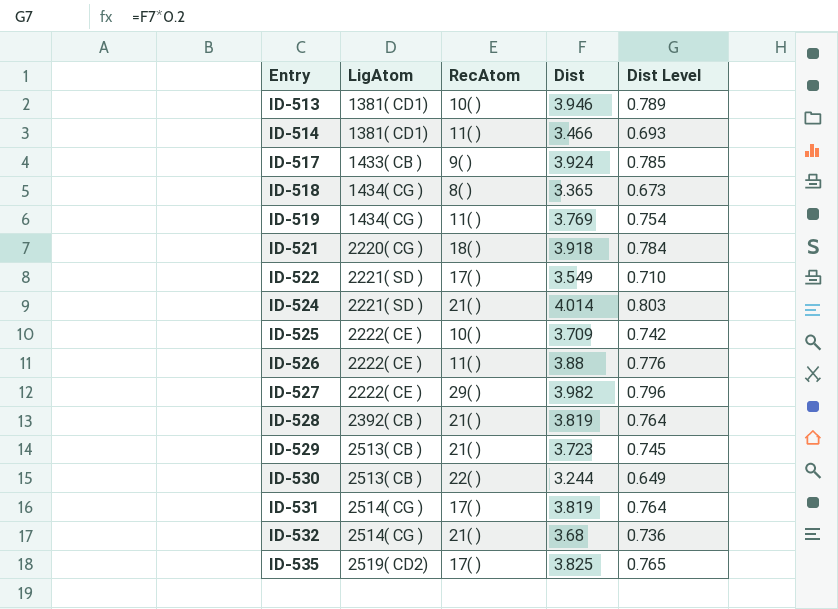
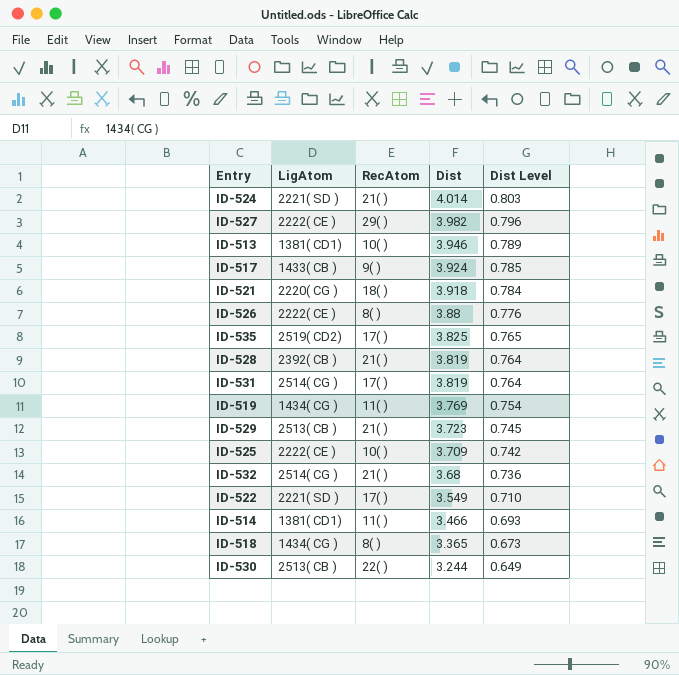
row order: Entry ascending -> Dist descending
ID-526 | RecAtom: 11( ) -> 8( )

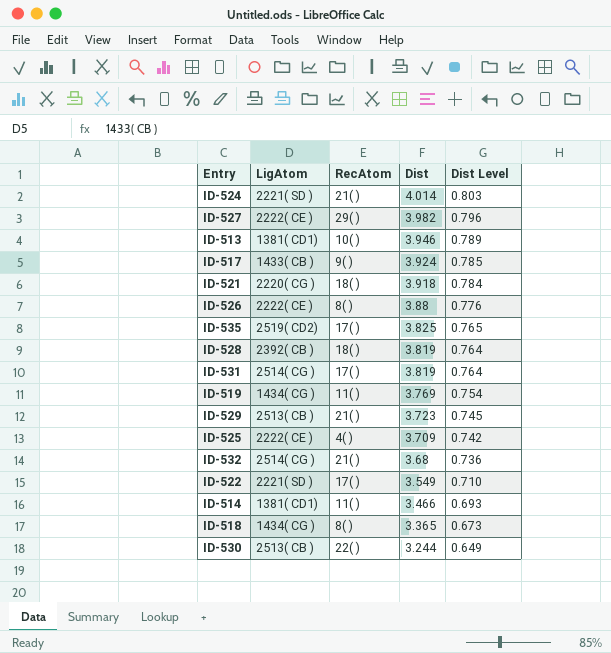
ID-528 | RecAtom: 21( ) -> 18( )
ID-525 | RecAtom: 10( ) -> 4( )

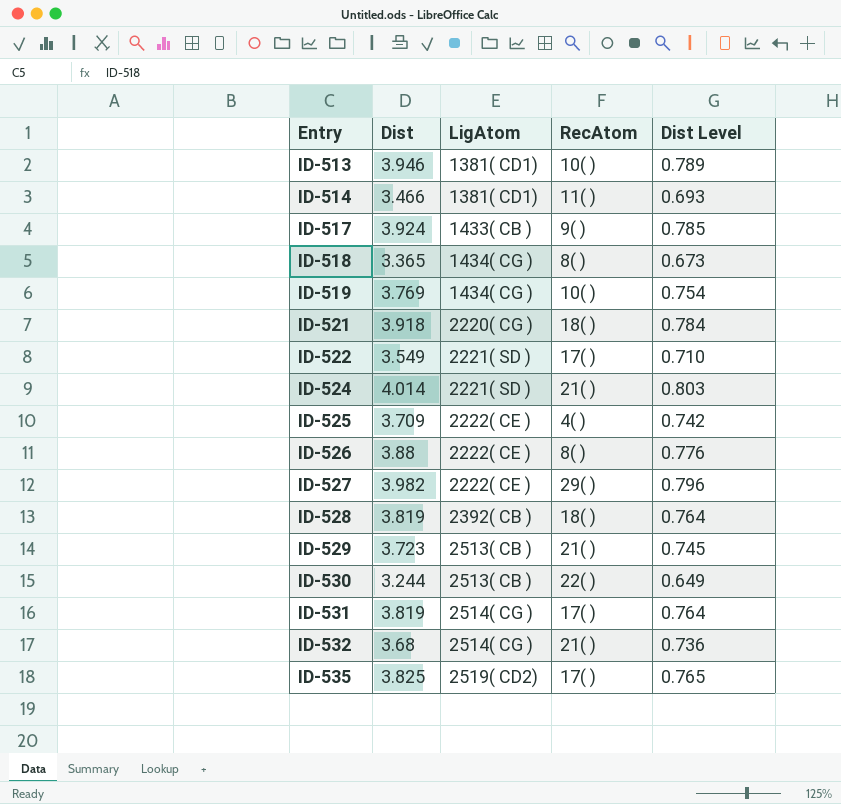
row order: Dist descending -> Entry ascending
column Dist | position: 4 -> 2
ID-519 | RecAtom: 11( ) -> 10( )

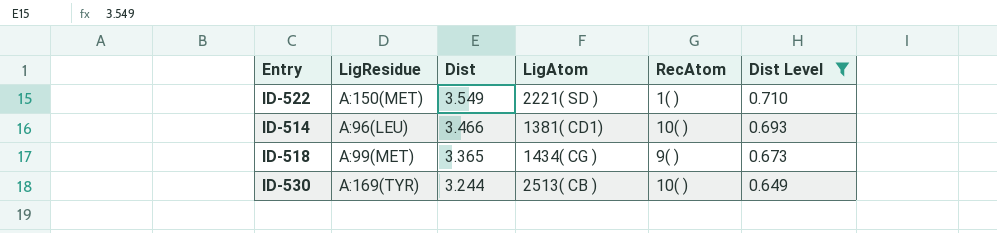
filter: none -> Dist Level <= 0.710
row order: Entry ascending -> Dist descending
column LigResidue | position: none -> 2
ID-522 | RecAtom: 17( ) -> 1( )
ID-514 | RecAtom: 11( ) -> 10( )
ID-518 | RecAtom: 8( ) -> 9( )
ID-530 | RecAtom: 22( ) -> 10( )

